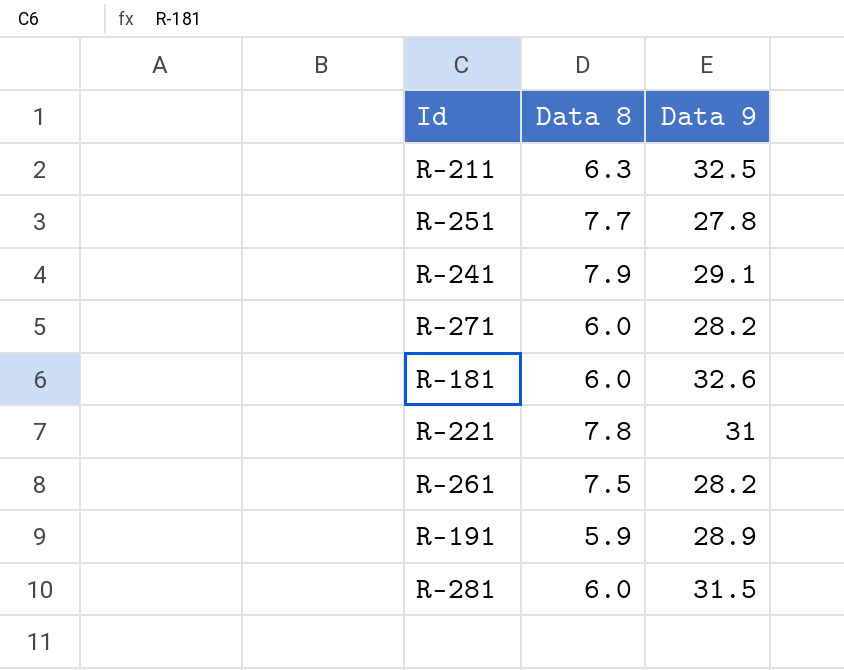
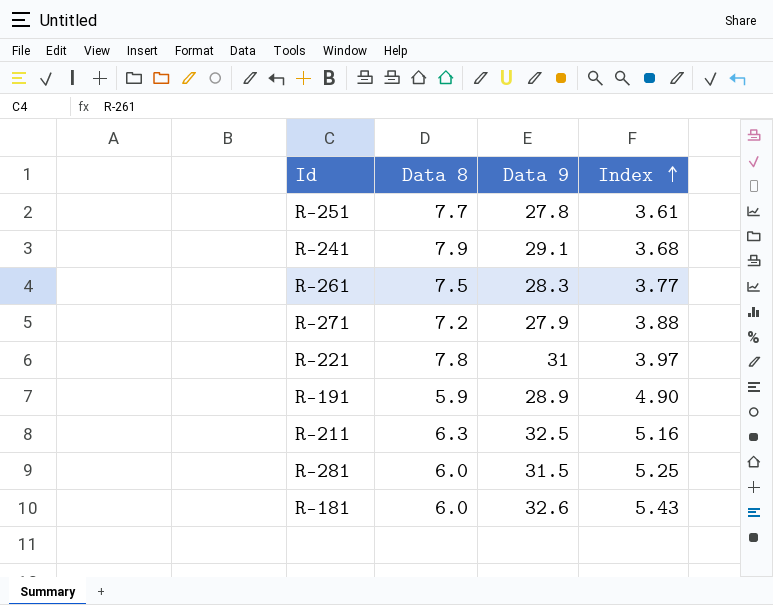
row order: none -> Index ascending
column Index | formula: none -> [Data 9] / [Data 8]
R-261 | Data 9: 28.2 -> 28.3
R-271 | Data 8: 6.0 -> 7.2
R-271 | Data 9: 28.2 -> 27.9

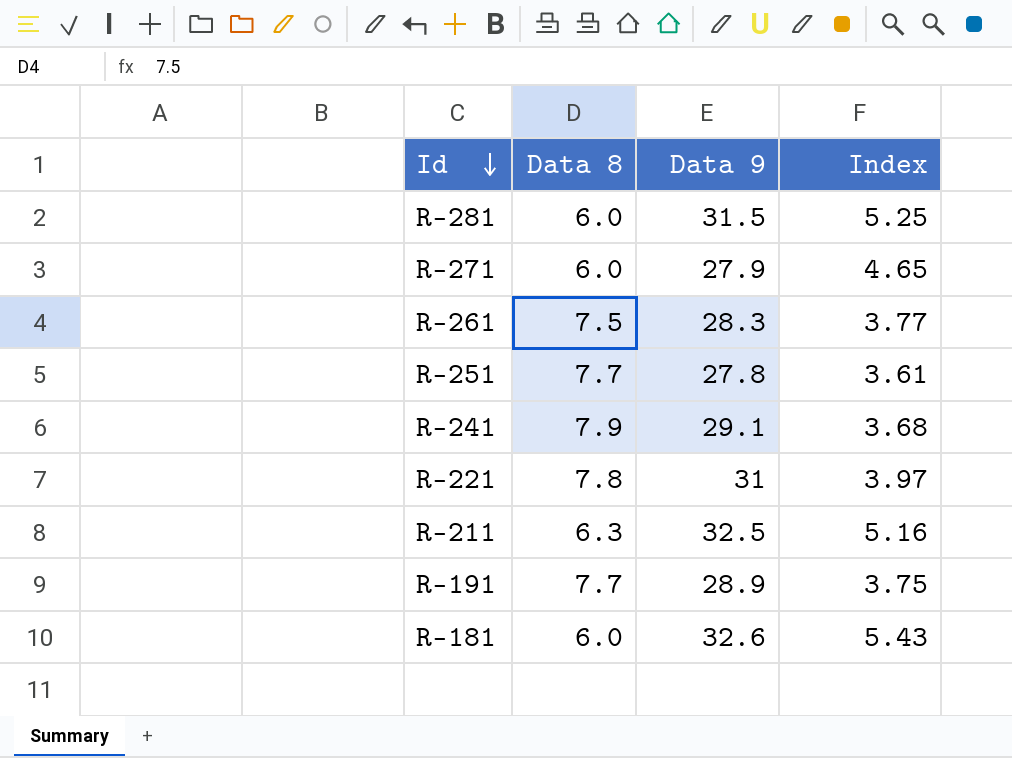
row order: Index ascending -> Id descending
R-271 | Data 8: 7.2 -> 6.0
R-271 | Index: 3.88 -> 4.65
R-191 | Data 8: 5.9 -> 7.7
R-191 | Index: 4.90 -> 3.75

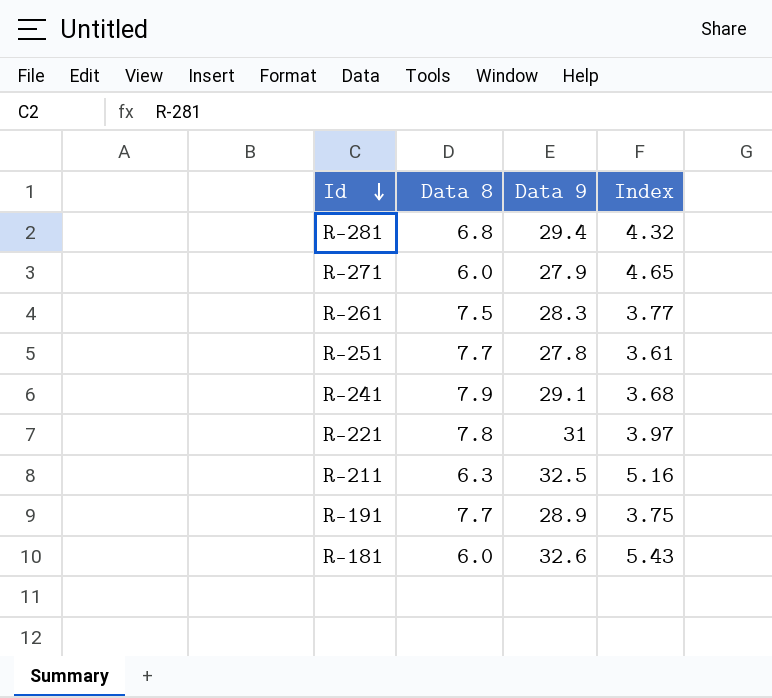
R-281 | Data 8: 6.0 -> 6.8
R-281 | Data 9: 31.5 -> 29.4
R-281 | Index: 5.25 -> 4.32

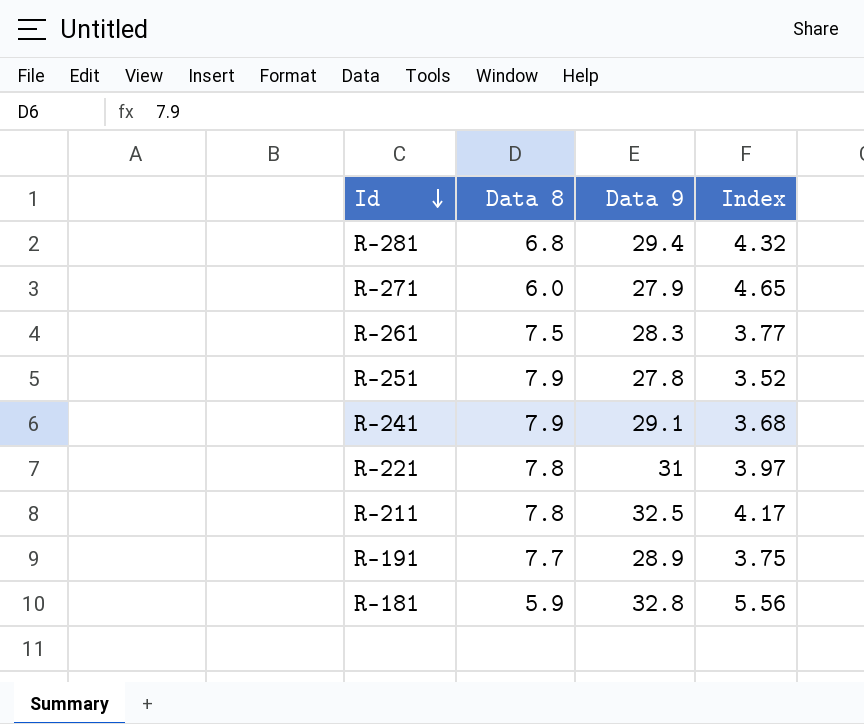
R-251 | Data 8: 7.7 -> 7.9
R-251 | Index: 3.61 -> 3.52
R-211 | Data 8: 6.3 -> 7.8
R-211 | Index: 5.16 -> 4.17
R-181 | Data 8: 6.0 -> 5.9
R-181 | Data 9: 32.6 -> 32.8
R-181 | Index: 5.43 -> 5.56

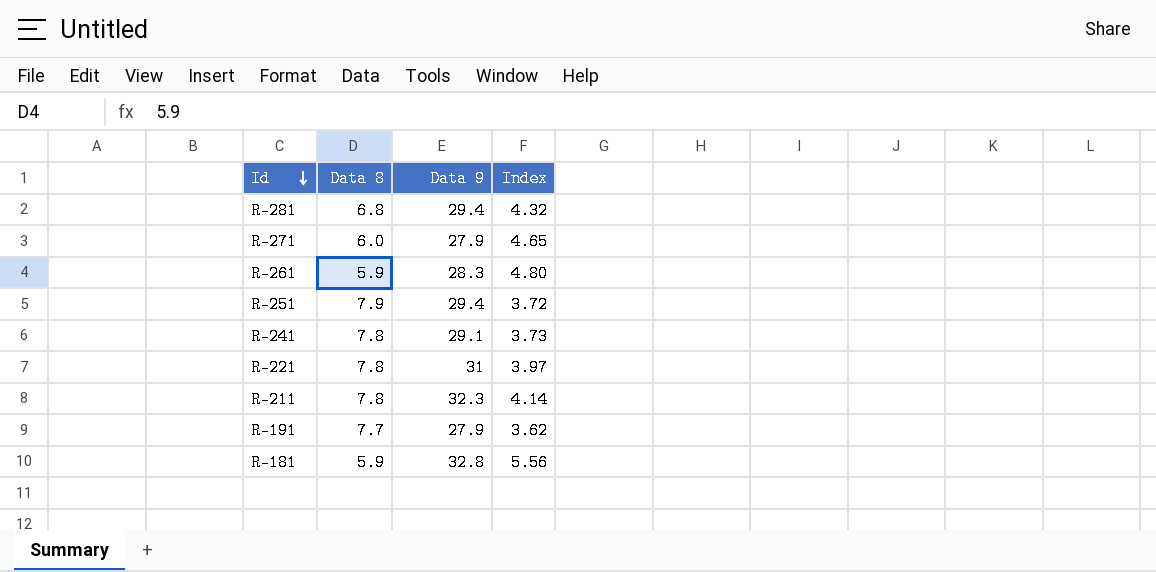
R-261 | Data 8: 7.5 -> 5.9
R-261 | Index: 3.77 -> 4.80
R-251 | Data 9: 27.8 -> 29.4
R-251 | Index: 3.52 -> 3.72
R-241 | Data 8: 7.9 -> 7.8
R-241 | Index: 3.68 -> 3.73
R-211 | Data 9: 32.5 -> 32.3
R-211 | Index: 4.17 -> 4.14
R-191 | Data 9: 28.9 -> 27.9
R-191 | Index: 3.75 -> 3.62

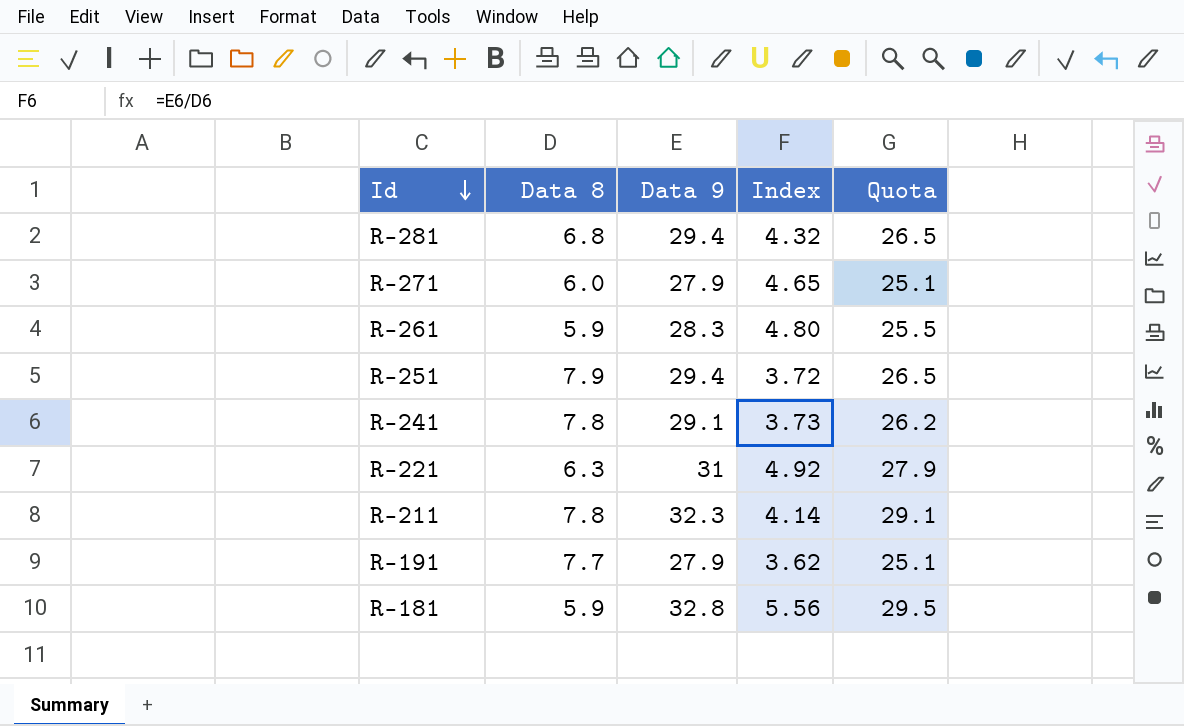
column Quota | formula: none -> [Data 9] * 0.9
R-221 | Data 8: 7.8 -> 6.3
R-221 | Index: 3.97 -> 4.92

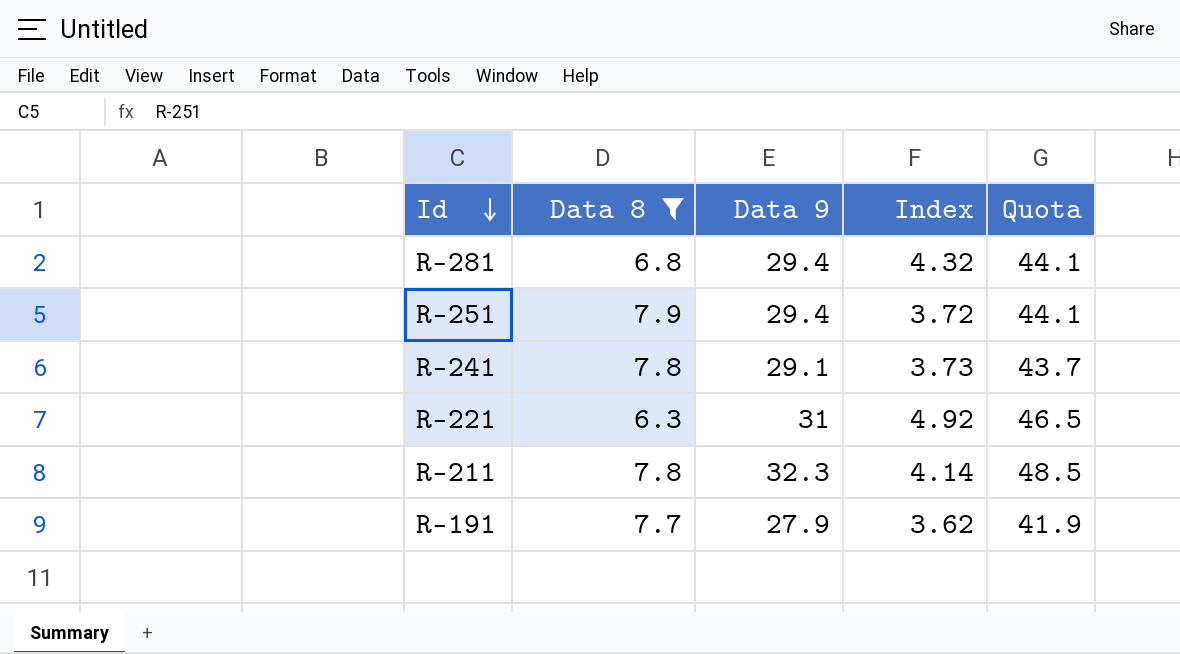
filter: none -> Data 8 >= 6.3
column Quota | formula: [Data 9] * 0.9 -> [Data 9] * 1.5

